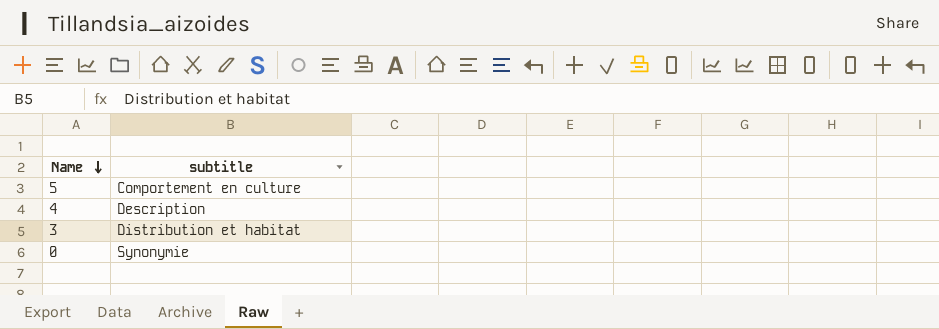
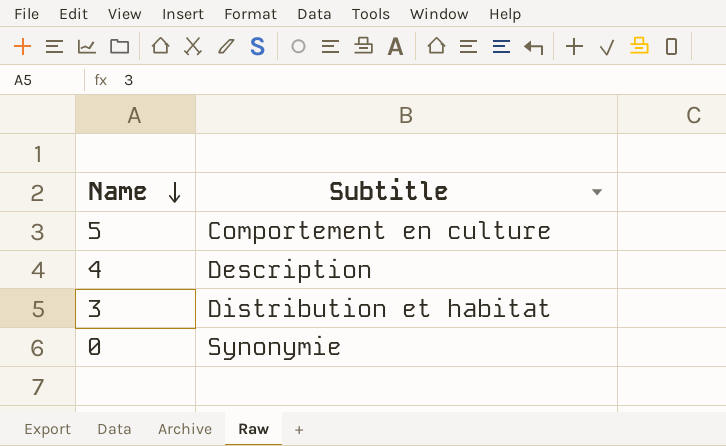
column name: subtitle -> Subtitle

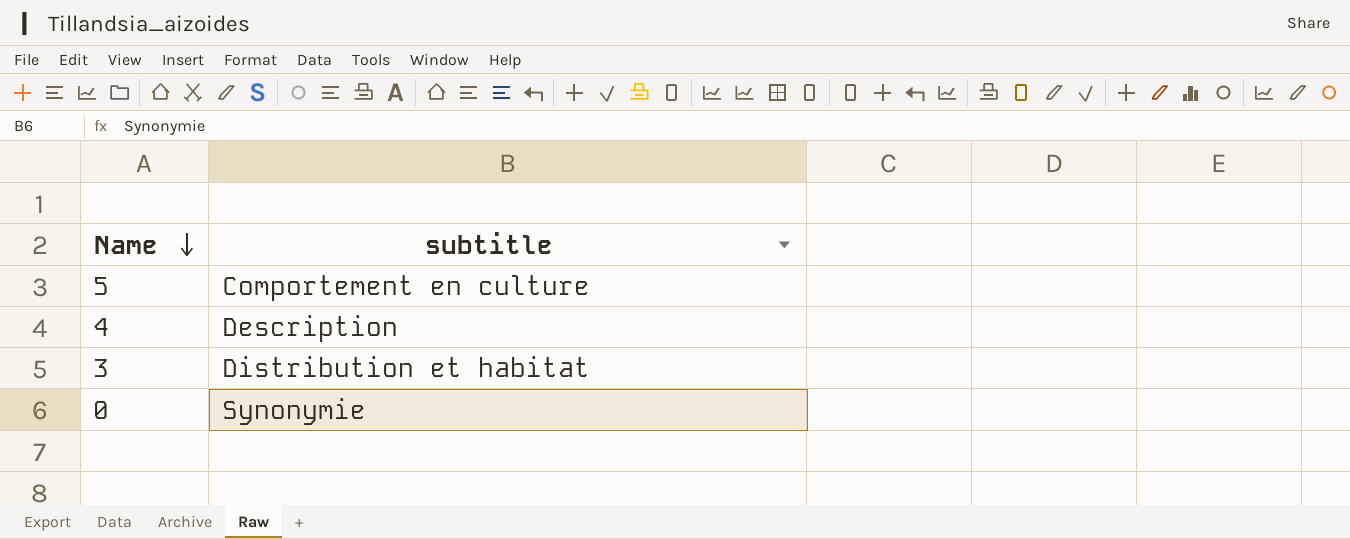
column name: Subtitle -> subtitle

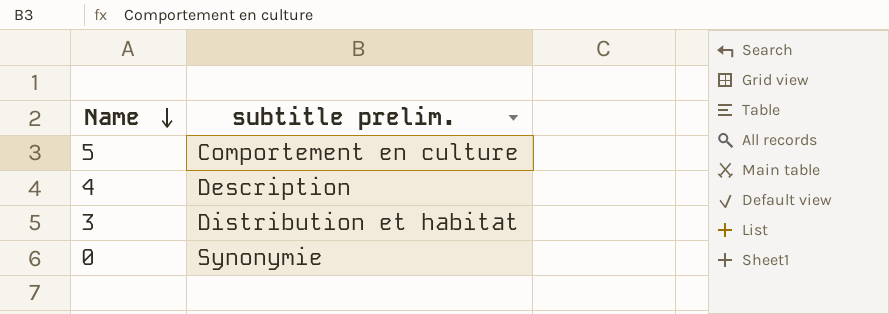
column name: subtitle -> subtitle prelim.

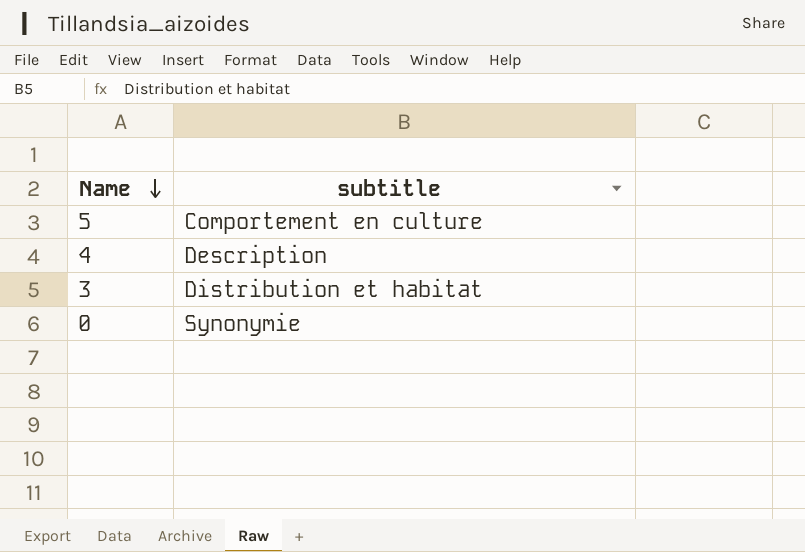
column name: subtitle prelim. -> subtitle

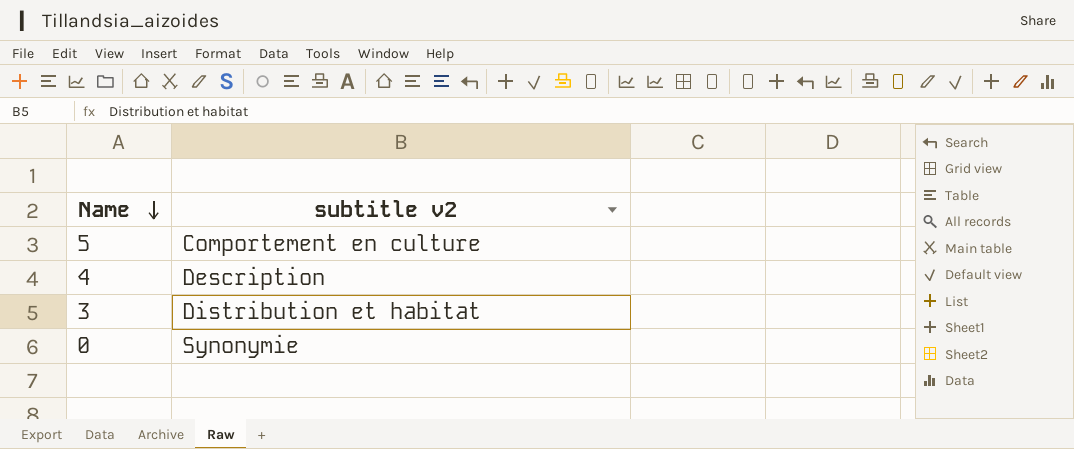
column name: subtitle -> subtitle v2

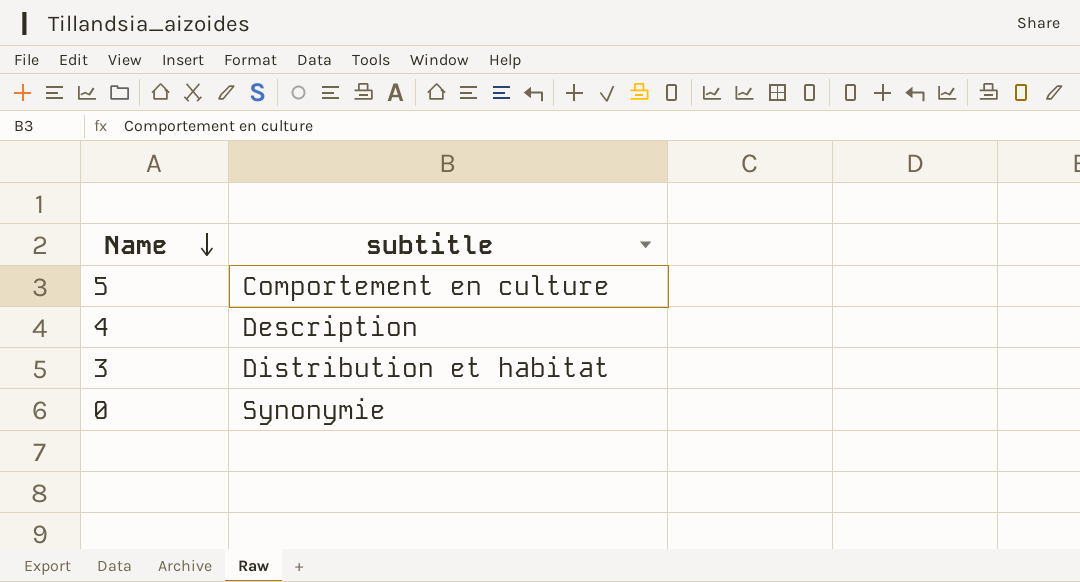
column name: subtitle v2 -> subtitle

